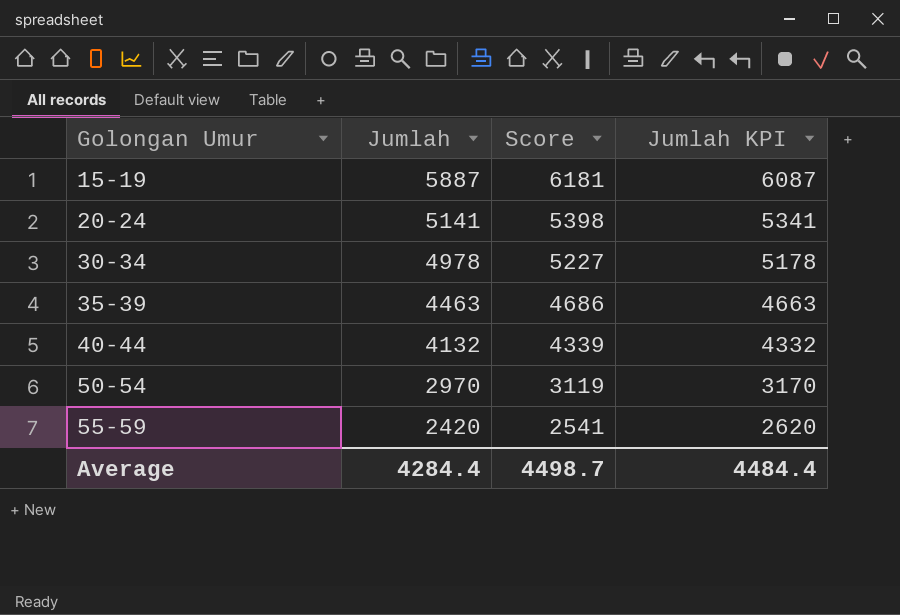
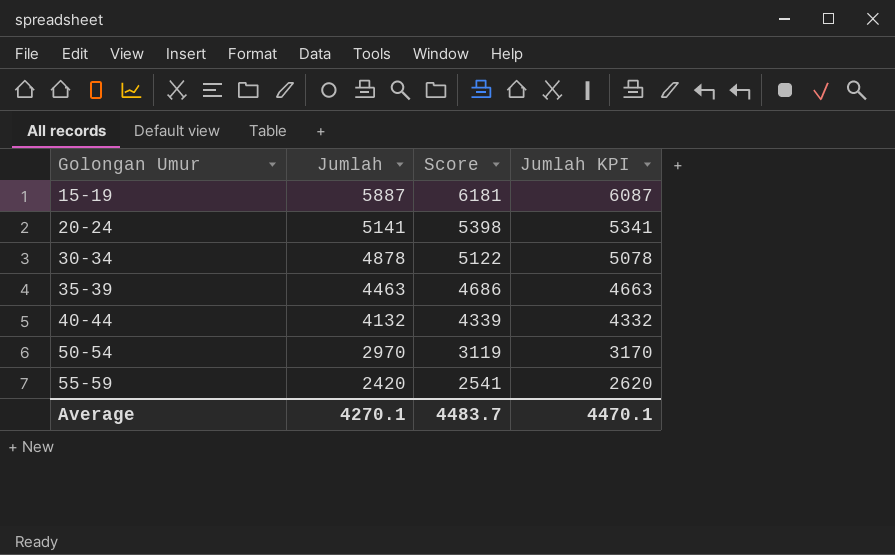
30-34 | Jumlah: 4978 -> 4878
30-34 | Score: 5227 -> 5122
30-34 | Jumlah KPI: 5178 -> 5078
Average | Jumlah: 4284.4 -> 4270.1
Average | Score: 4498.7 -> 4483.7
Average | Jumlah KPI: 4484.4 -> 4470.1

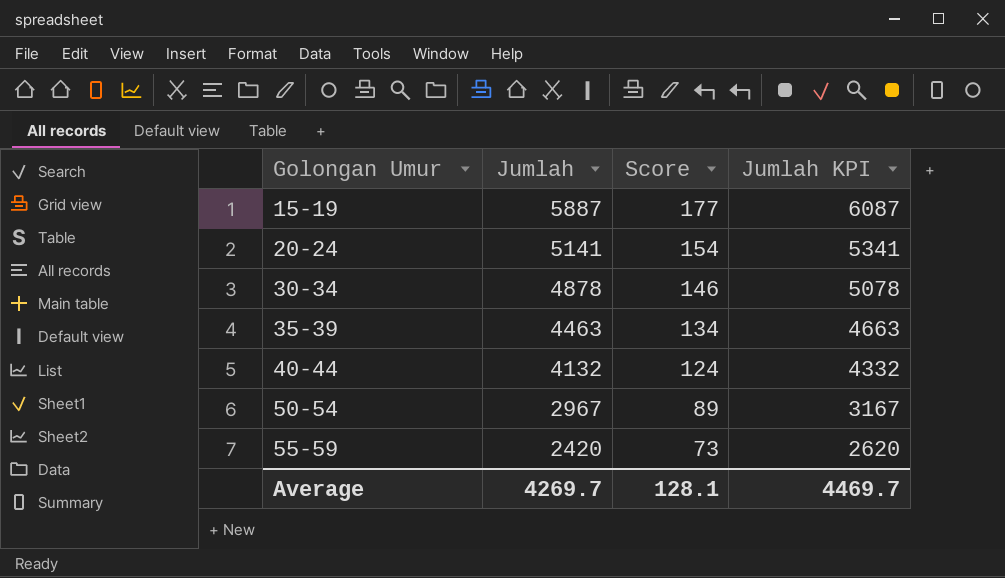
column Score | formula: [Jumlah] * 1.05 -> [Jumlah] * 0.03
50-54 | Jumlah: 2970 -> 2967
50-54 | Jumlah KPI: 3170 -> 3167
Average | Jumlah: 4270.1 -> 4269.7
Average | Score: 4483.7 -> 128.1
Average | Jumlah KPI: 4470.1 -> 4469.7

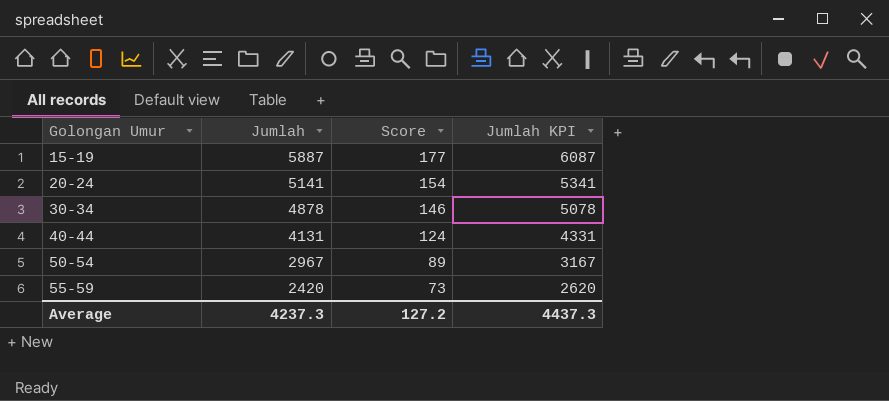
row 35-39: 4463 | 134 | 4663 -> none
40-44 | Jumlah: 4132 -> 4131
40-44 | Jumlah KPI: 4332 -> 4331
Average | Jumlah: 4269.7 -> 4237.3
Average | Score: 128.1 -> 127.2
Average | Jumlah KPI: 4469.7 -> 4437.3

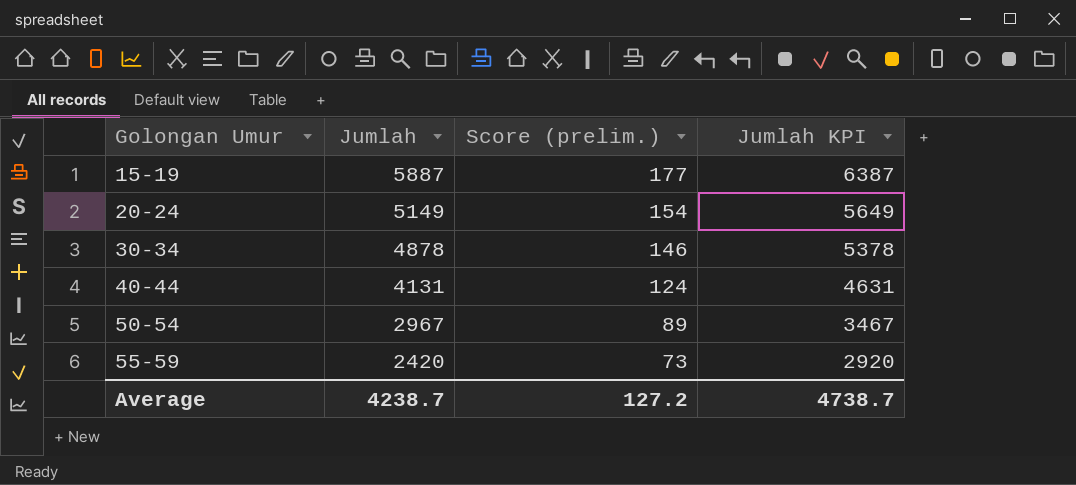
column name: Score -> Score (prelim.)
column Jumlah KPI | formula: [Jumlah] + 200 -> [Jumlah] + 500
20-24 | Jumlah: 5141 -> 5149
Average | Jumlah: 4237.3 -> 4238.7
Average | Jumlah KPI: 4437.3 -> 4738.7

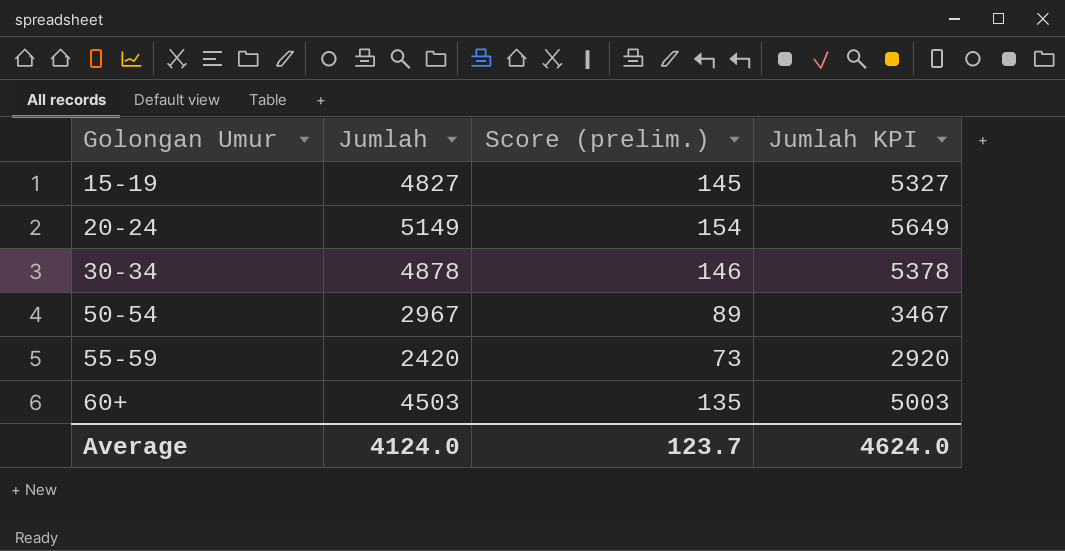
row 40-44: 4131 | 124 | 4631 -> none
15-19 | Jumlah: 5887 -> 4827
15-19 | Score (prelim.): 177 -> 145
15-19 | Jumlah KPI: 6387 -> 5327
row 60+: none -> 4503 | 135 | 5003
Average | Jumlah: 4238.7 -> 4124.0
Average | Score (prelim.): 127.2 -> 123.7
Average | Jumlah KPI: 4738.7 -> 4624.0

